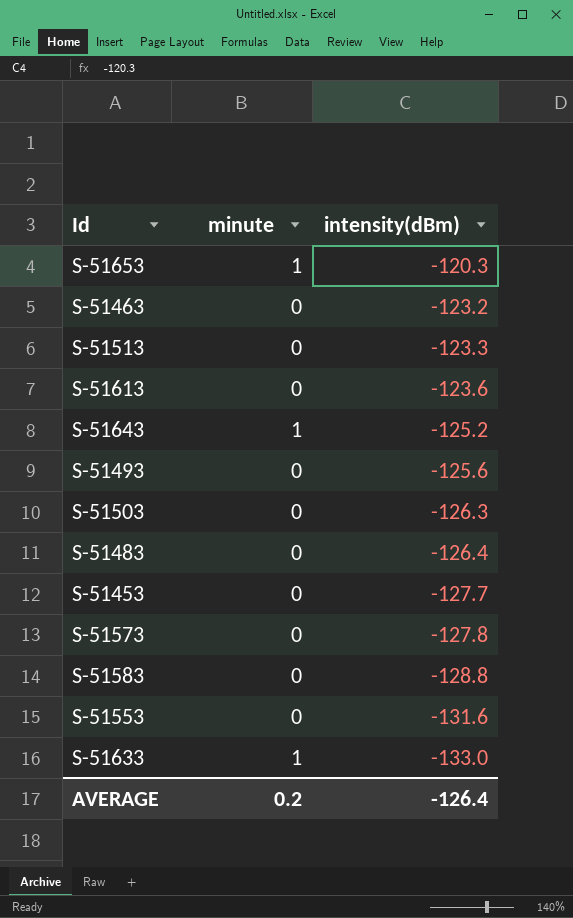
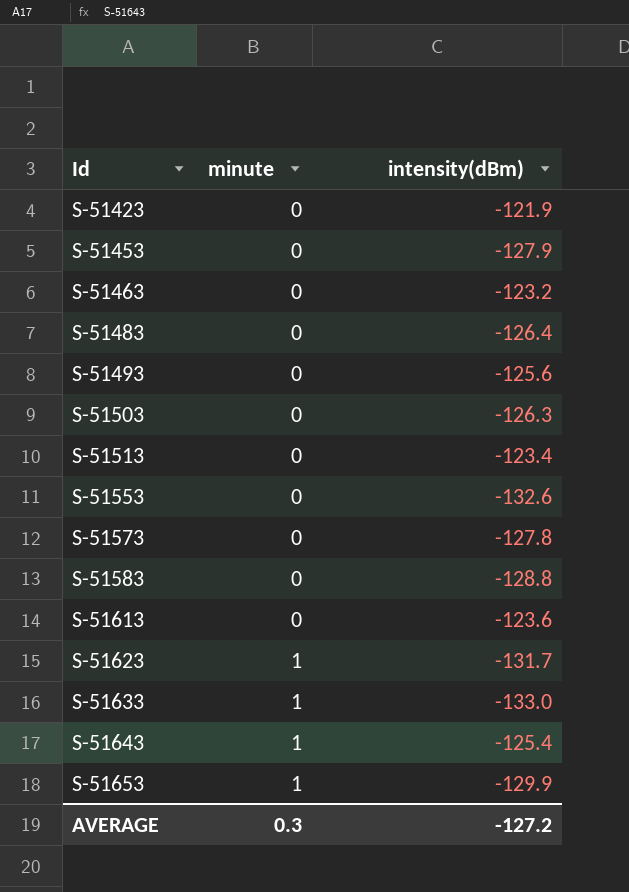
row order: intensity(dBm) descending -> Id ascending
row S-51423: none -> 0 | -121.9
S-51453 | intensity(dBm): -127.7 -> -127.9
S-51513 | intensity(dBm): -123.3 -> -123.4
S-51553 | intensity(dBm): -131.6 -> -132.6
row S-51623: none -> 1 | -131.7
S-51643 | intensity(dBm): -125.2 -> -125.4
S-51653 | intensity(dBm): -120.3 -> -129.9
AVERAGE | minute: 0.2 -> 0.3
AVERAGE | intensity(dBm): -126.4 -> -127.2

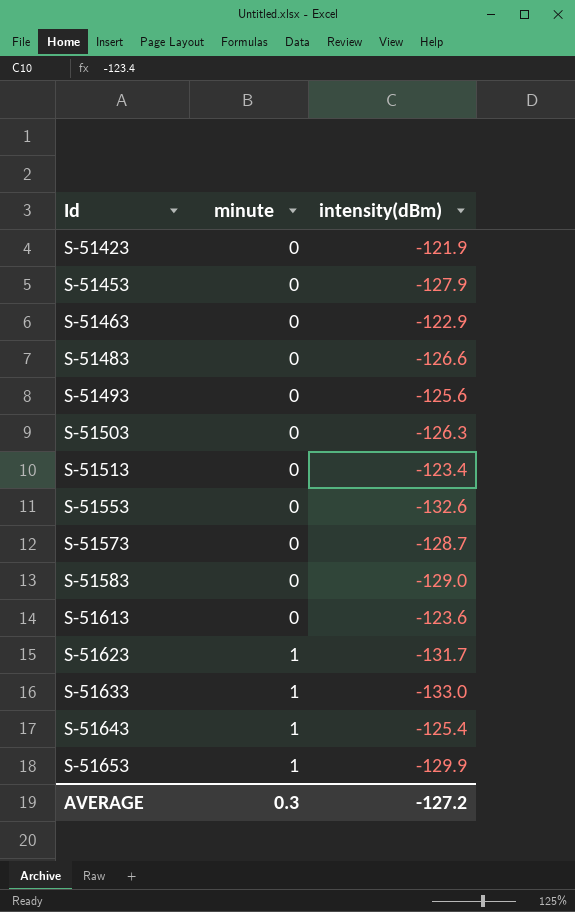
S-51463 | intensity(dBm): -123.2 -> -122.9
S-51483 | intensity(dBm): -126.4 -> -126.6
S-51573 | intensity(dBm): -127.8 -> -128.7
S-51583 | intensity(dBm): -128.8 -> -129.0

